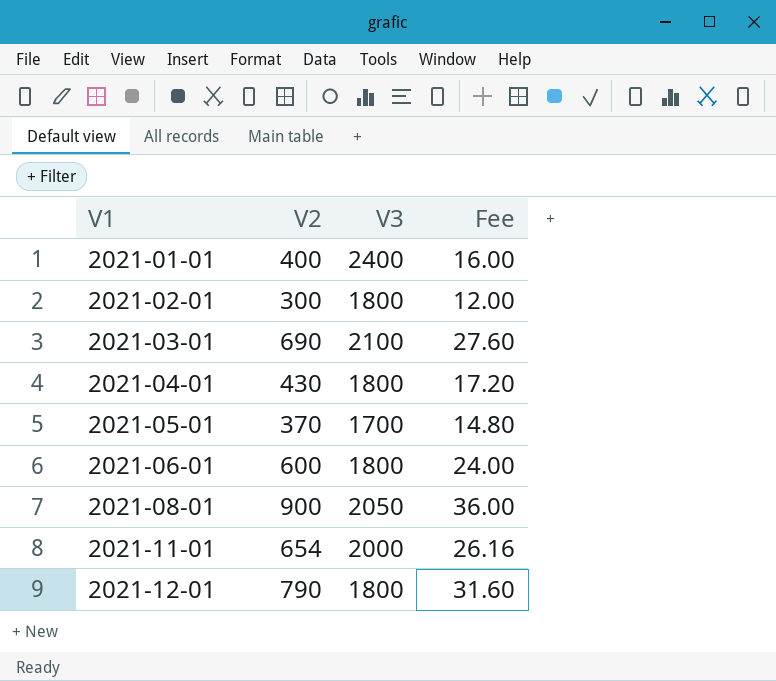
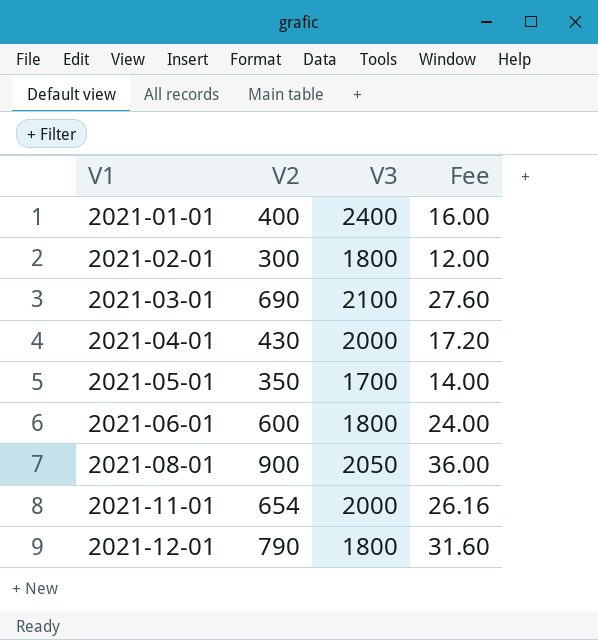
2021-04-01 | V3: 1800 -> 2000
2021-05-01 | V2: 370 -> 350
2021-05-01 | Fee: 14.80 -> 14.00

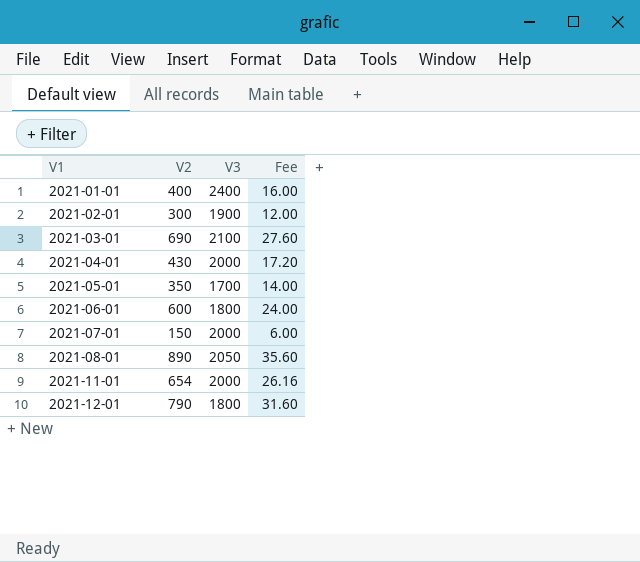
2021-02-01 | V3: 1800 -> 1900
row 2021-07-01: none -> 150 | 2000 | 6.00
2021-08-01 | V2: 900 -> 890
2021-08-01 | Fee: 36.00 -> 35.60

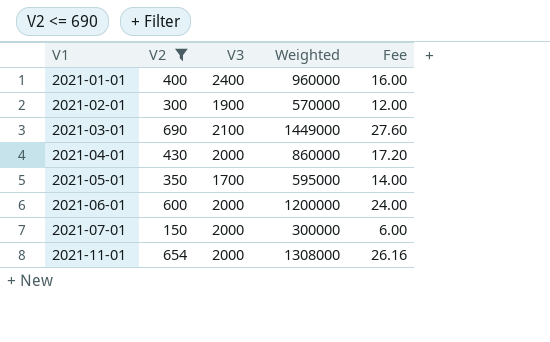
filter: none -> V2 <= 690
column Weighted | formula: none -> [V2] * [V3]
2021-06-01 | V3: 1800 -> 2000

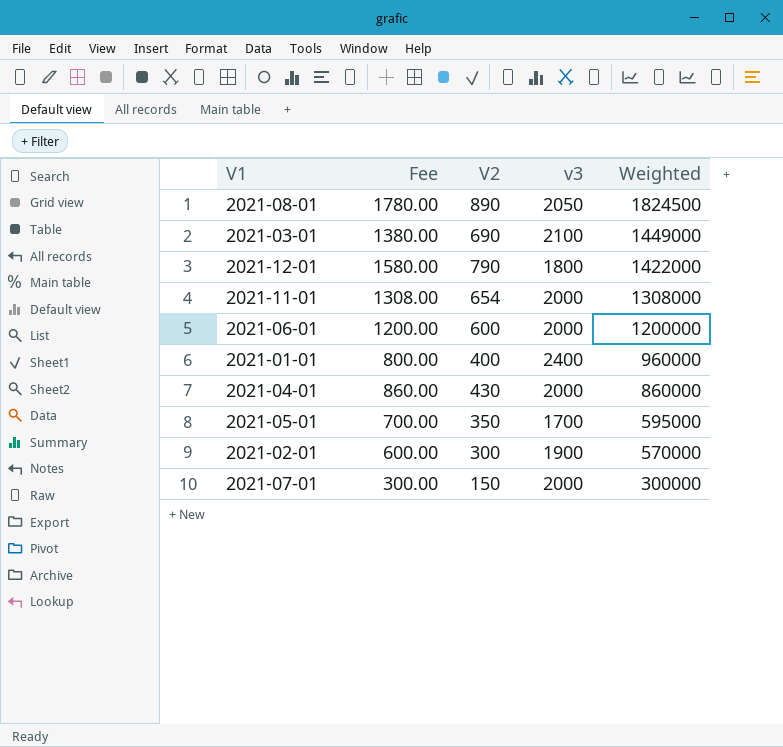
filter: V2 <= 690 -> none
row order: V1 ascending -> Weighted descending
column Fee | formula: [V2] * 0.04 -> [V2] * 2
column Fee | position: 5 -> 2
column name: V3 -> v3

